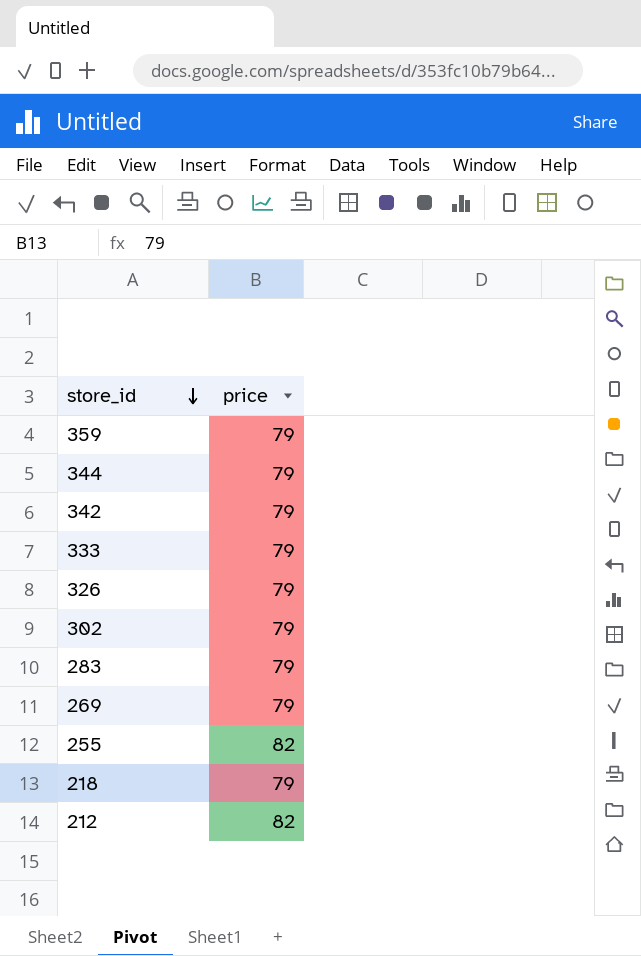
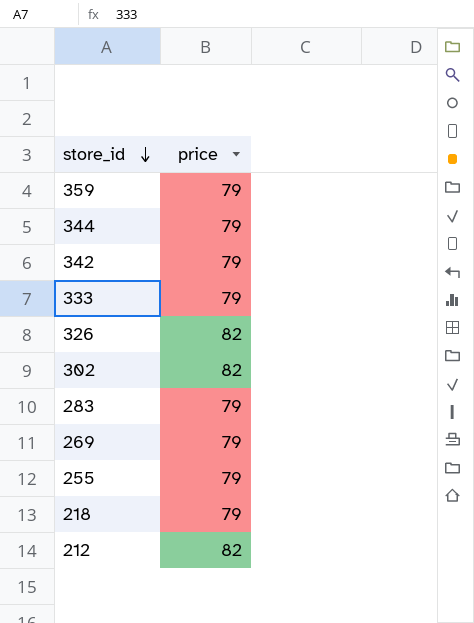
326 | price: 79 -> 82
302 | price: 79 -> 82
255 | price: 82 -> 79

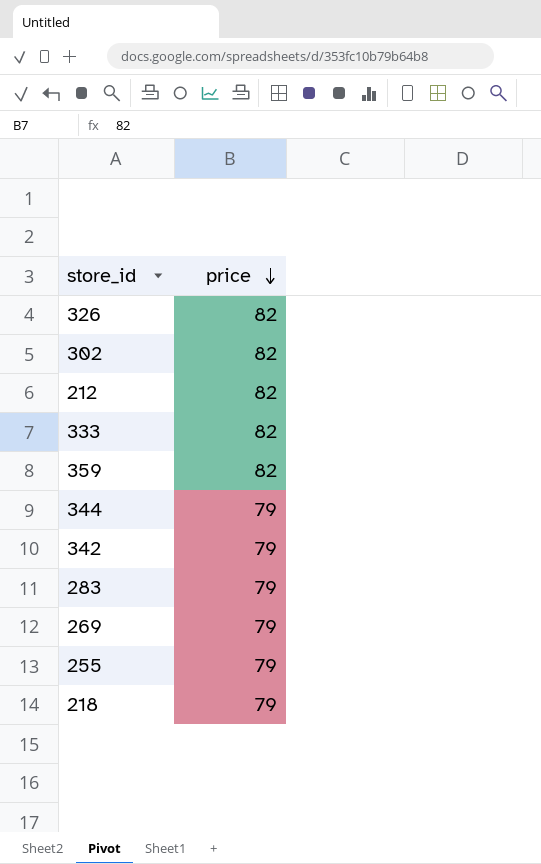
row order: store_id descending -> price descending
333 | price: 79 -> 82
359 | price: 79 -> 82

